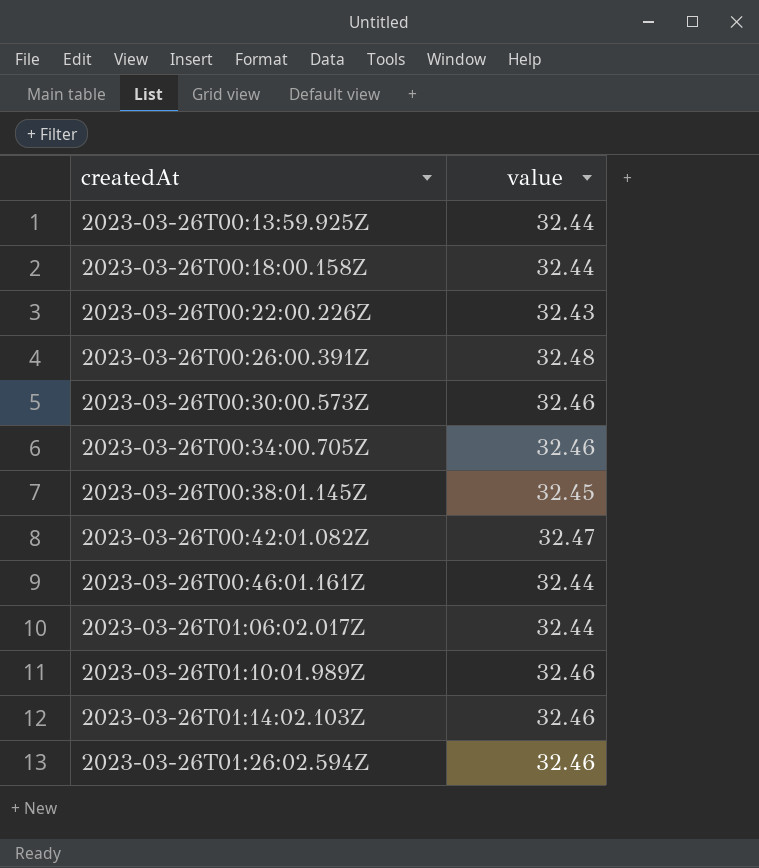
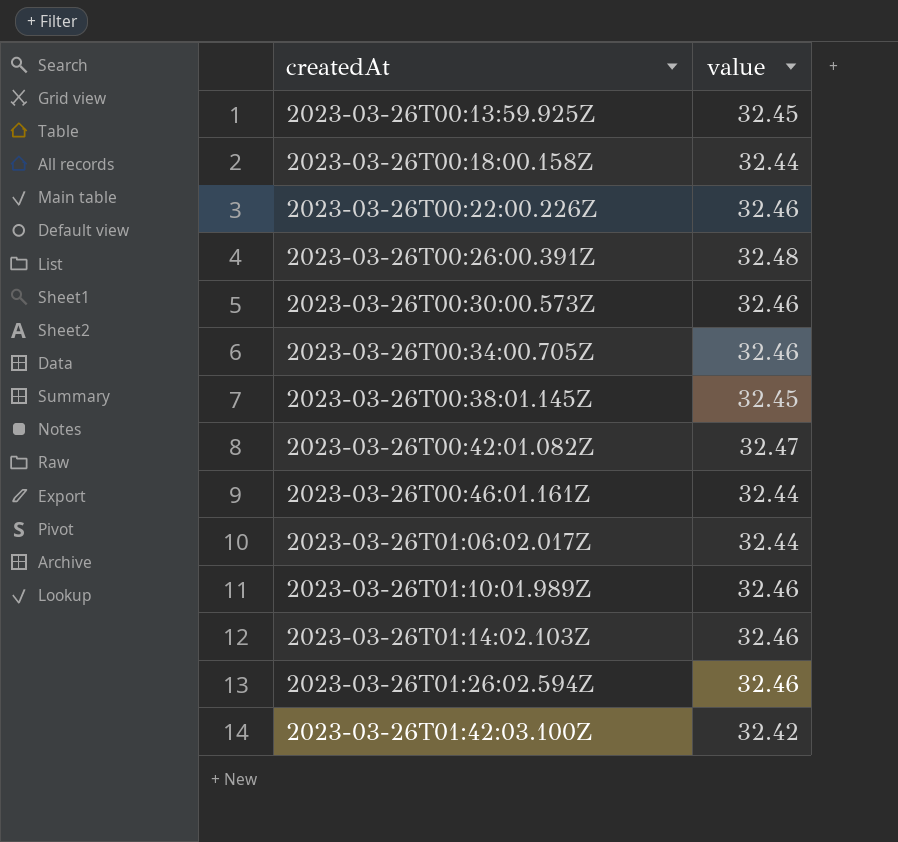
2023-03-26T00:13:59.925Z | value: 32.44 -> 32.45
2023-03-26T00:22:00.226Z | value: 32.43 -> 32.46
row 2023-03-26T01:42:03.100Z: none -> 32.42

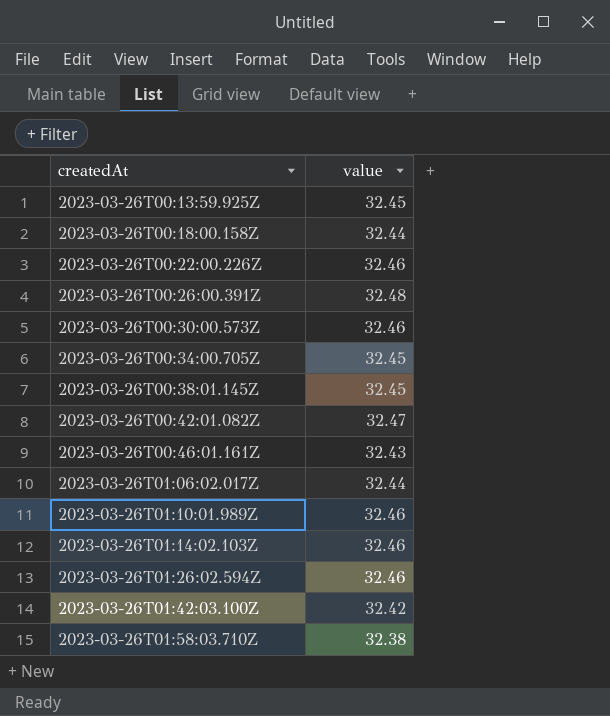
2023-03-26T00:34:00.705Z | value: 32.46 -> 32.45
2023-03-26T00:46:01.161Z | value: 32.44 -> 32.43
row 2023-03-26T01:58:03.710Z: none -> 32.38

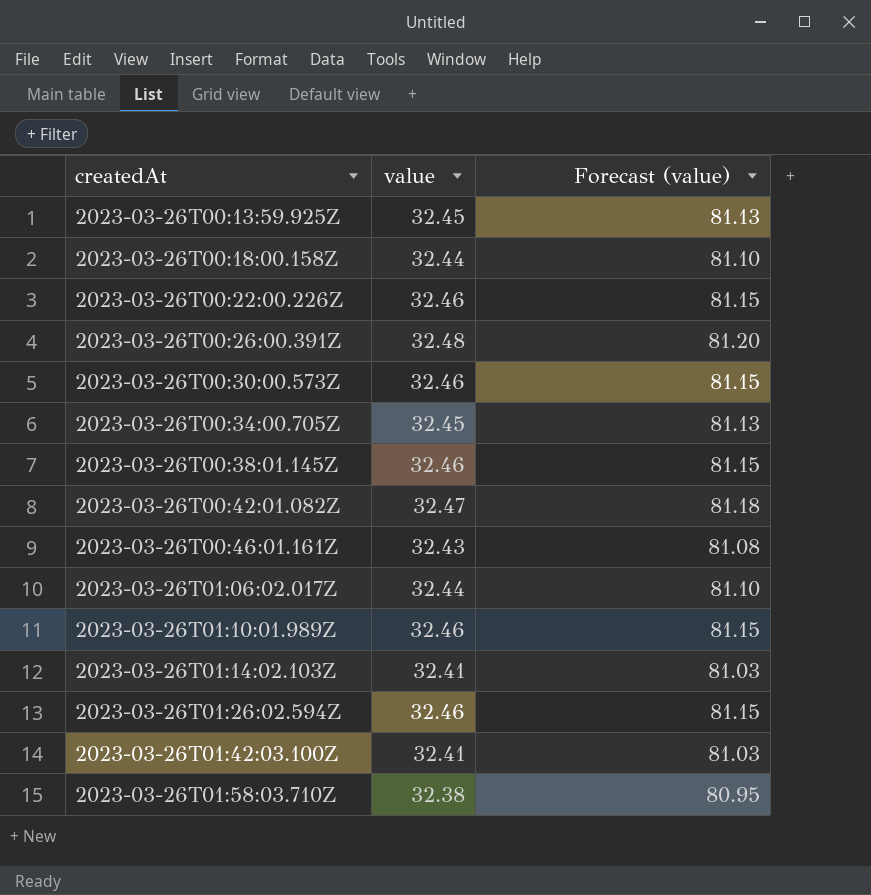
column Forecast (value) | formula: none -> [value] * 2.5
2023-03-26T00:38:01.145Z | value: 32.45 -> 32.46
2023-03-26T01:14:02.103Z | value: 32.46 -> 32.41
2023-03-26T01:42:03.100Z | value: 32.42 -> 32.41

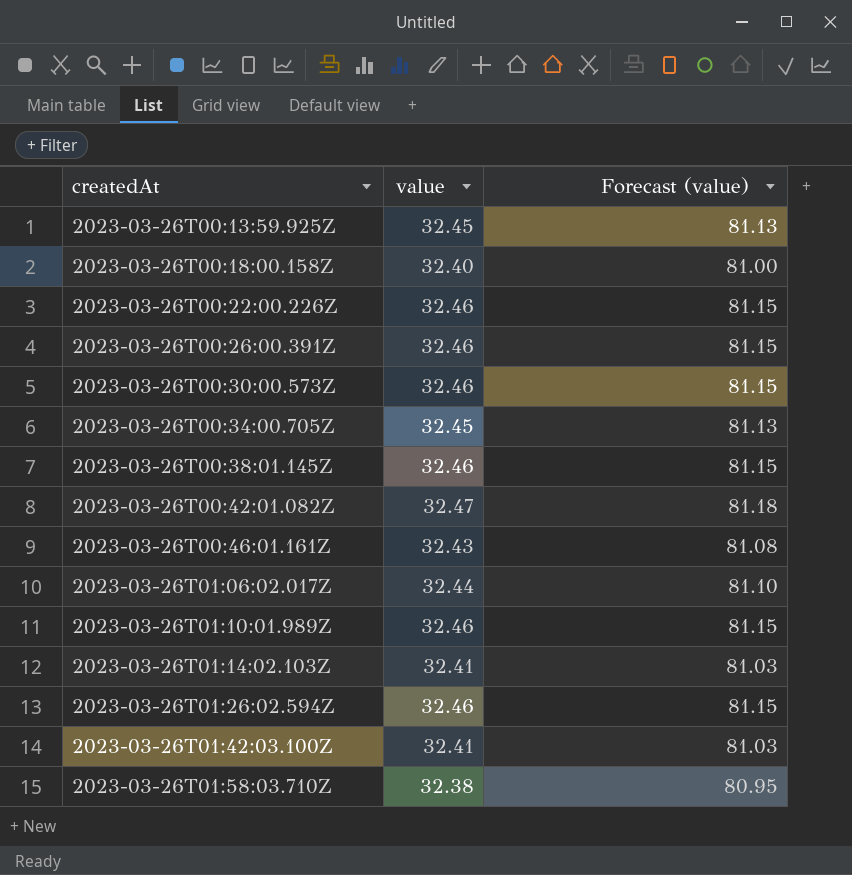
2023-03-26T00:18:00.158Z | value: 32.44 -> 32.40
2023-03-26T00:18:00.158Z | Forecast (value): 81.10 -> 81.00
2023-03-26T00:26:00.391Z | value: 32.48 -> 32.46
2023-03-26T00:26:00.391Z | Forecast (value): 81.20 -> 81.15

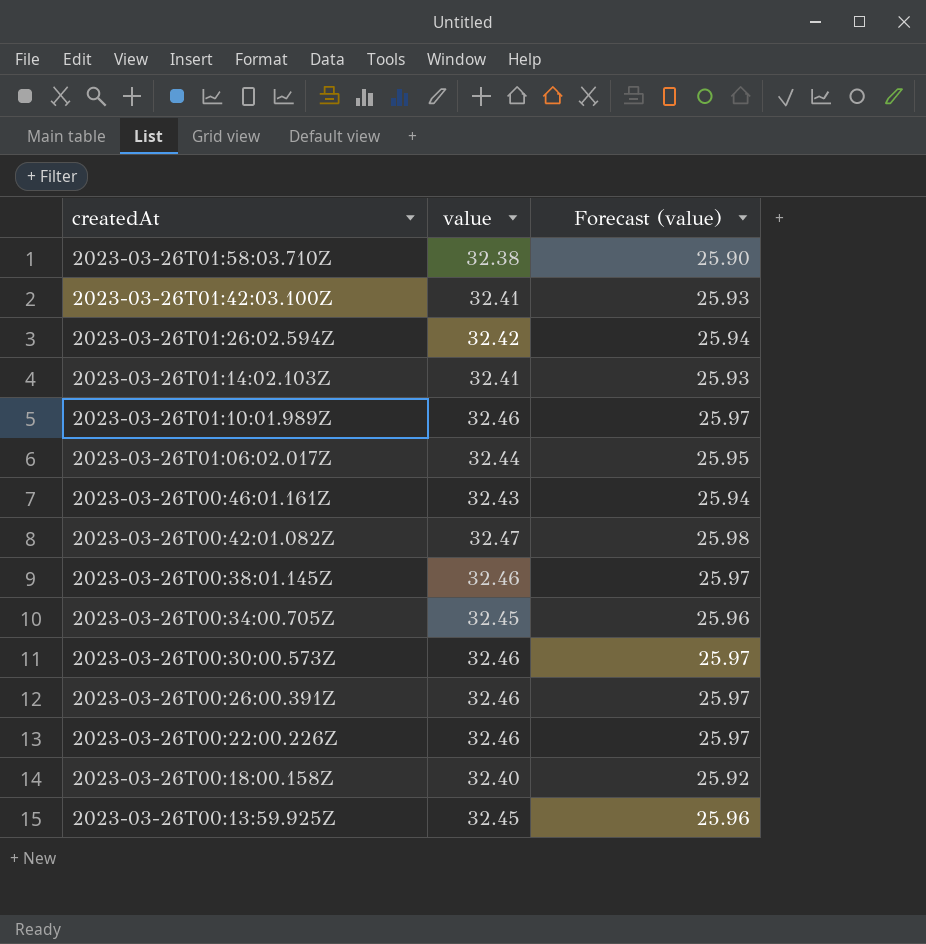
row order: createdAt ascending -> createdAt descending
column Forecast (value) | formula: [value] * 2.5 -> [value] * 0.8
2023-03-26T01:26:02.594Z | value: 32.46 -> 32.42

